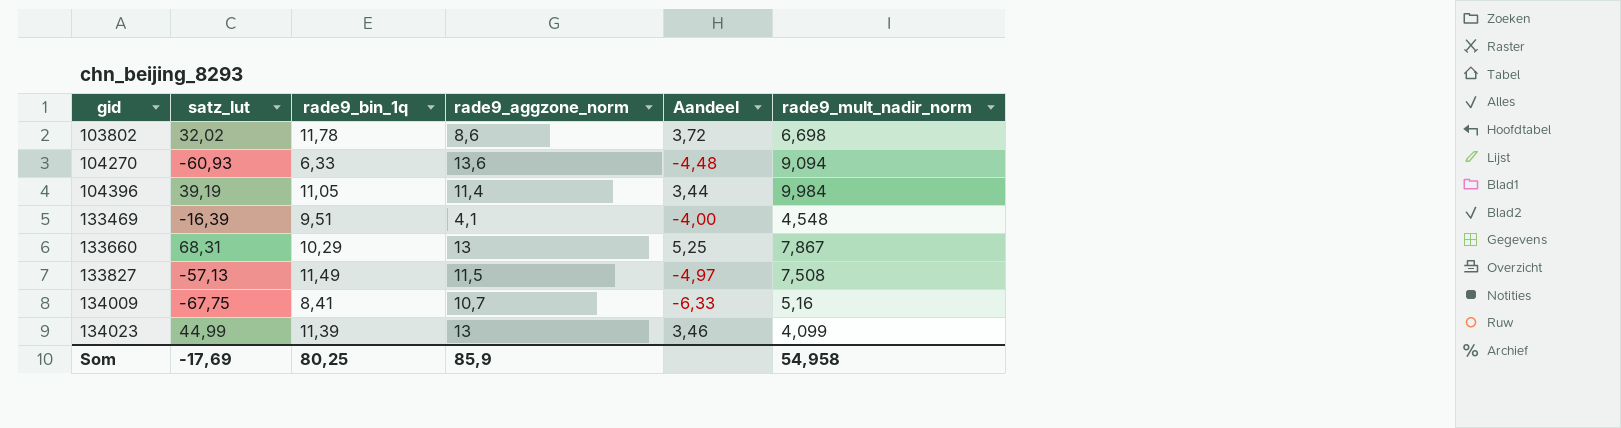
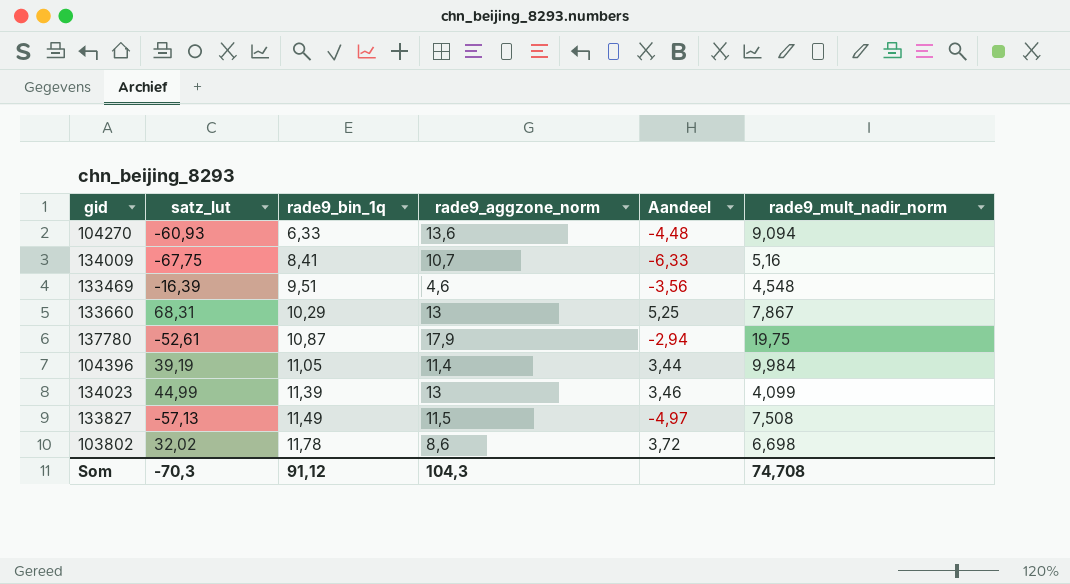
row order: gid ascending -> rade9_bin_1q ascending
133469 | rade9_aggzone_norm: 4,1 -> 4,6
133469 | Aandeel: -4,00 -> -3,56
row 137780: none -> -52,61 | 10,87 | 17,9 | -2,94 | 19,75
Som | satz_lut: -17,69 -> -70,3
Som | rade9_bin_1q: 80,25 -> 91,12
Som | rade9_aggzone_norm: 85,9 -> 104,3
Som | rade9_mult_nadir_norm: 54,958 -> 74,708

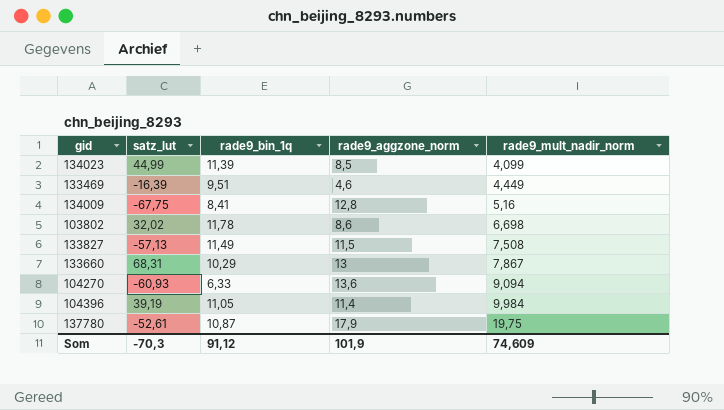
row order: rade9_bin_1q ascending -> rade9_mult_nadir_norm ascending
column Aandeel | formula: [satz_lut] / [rade9_aggzone_norm] -> none
134023 | rade9_aggzone_norm: 13 -> 8,5
133469 | rade9_mult_nadir_norm: 4,548 -> 4,449
134009 | rade9_aggzone_norm: 10,7 -> 12,8
Som | rade9_aggzone_norm: 104,3 -> 101,9
Som | rade9_mult_nadir_norm: 74,708 -> 74,609

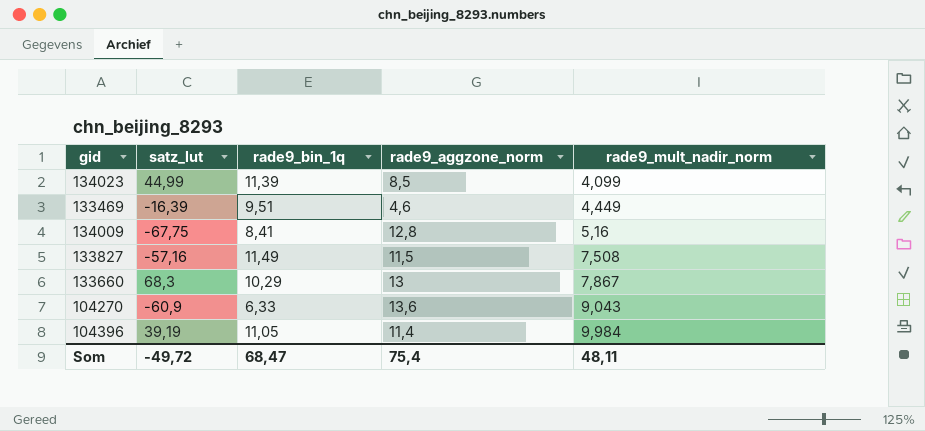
row 103802: 32,02 | 11,78 | 8,6 | 6,698 -> none
row 137780: -52,61 | 10,87 | 17,9 | 19,75 -> none
133827 | satz_lut: -57,13 -> -57,16
133660 | satz_lut: 68,31 -> 68,3
104270 | satz_lut: -60,93 -> -60,9
104270 | rade9_mult_nadir_norm: 9,094 -> 9,043
Som | satz_lut: -70,3 -> -49,72
Som | rade9_bin_1q: 91,12 -> 68,47
Som | rade9_aggzone_norm: 101,9 -> 75,4
Som | rade9_mult_nadir_norm: 74,609 -> 48,11

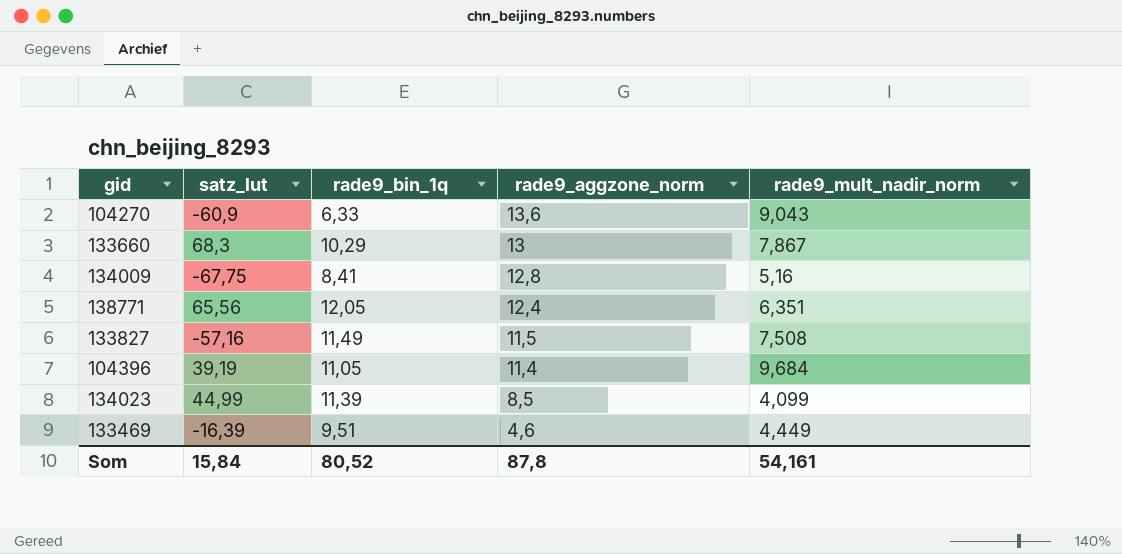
row order: rade9_mult_nadir_norm ascending -> rade9_aggzone_norm descending
row 138771: none -> 65,56 | 12,05 | 12,4 | 6,351
104396 | rade9_mult_nadir_norm: 9,984 -> 9,684
Som | satz_lut: -49,72 -> 15,84
Som | rade9_bin_1q: 68,47 -> 80,52
Som | rade9_aggzone_norm: 75,4 -> 87,8
Som | rade9_mult_nadir_norm: 48,11 -> 54,161

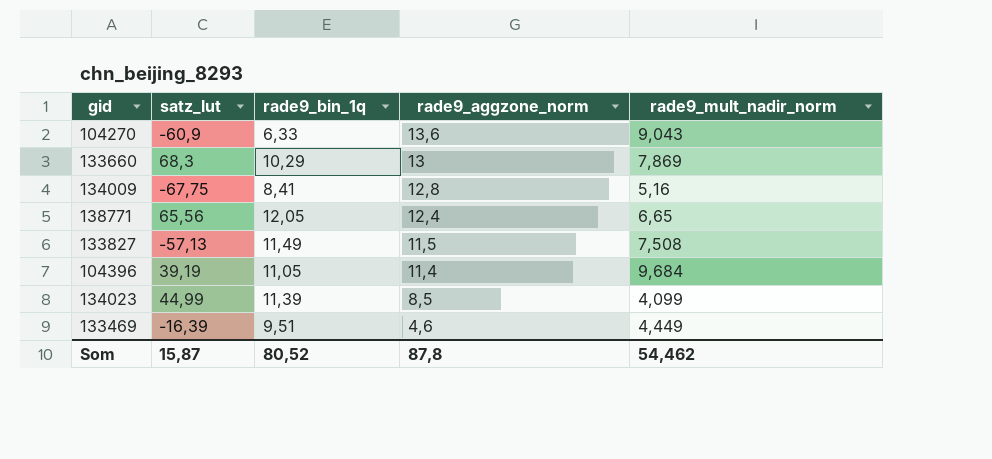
133660 | rade9_mult_nadir_norm: 7,867 -> 7,869
138771 | rade9_mult_nadir_norm: 6,351 -> 6,65
133827 | satz_lut: -57,16 -> -57,13
Som | satz_lut: 15,84 -> 15,87
Som | rade9_mult_nadir_norm: 54,161 -> 54,462

